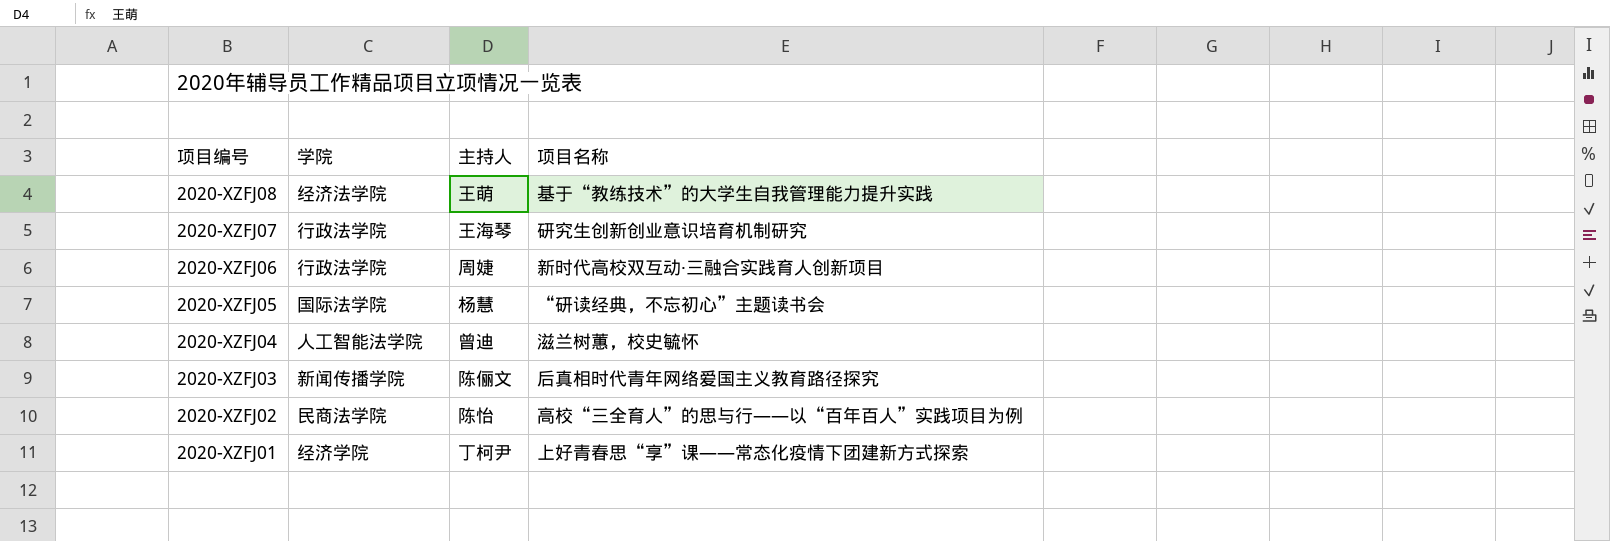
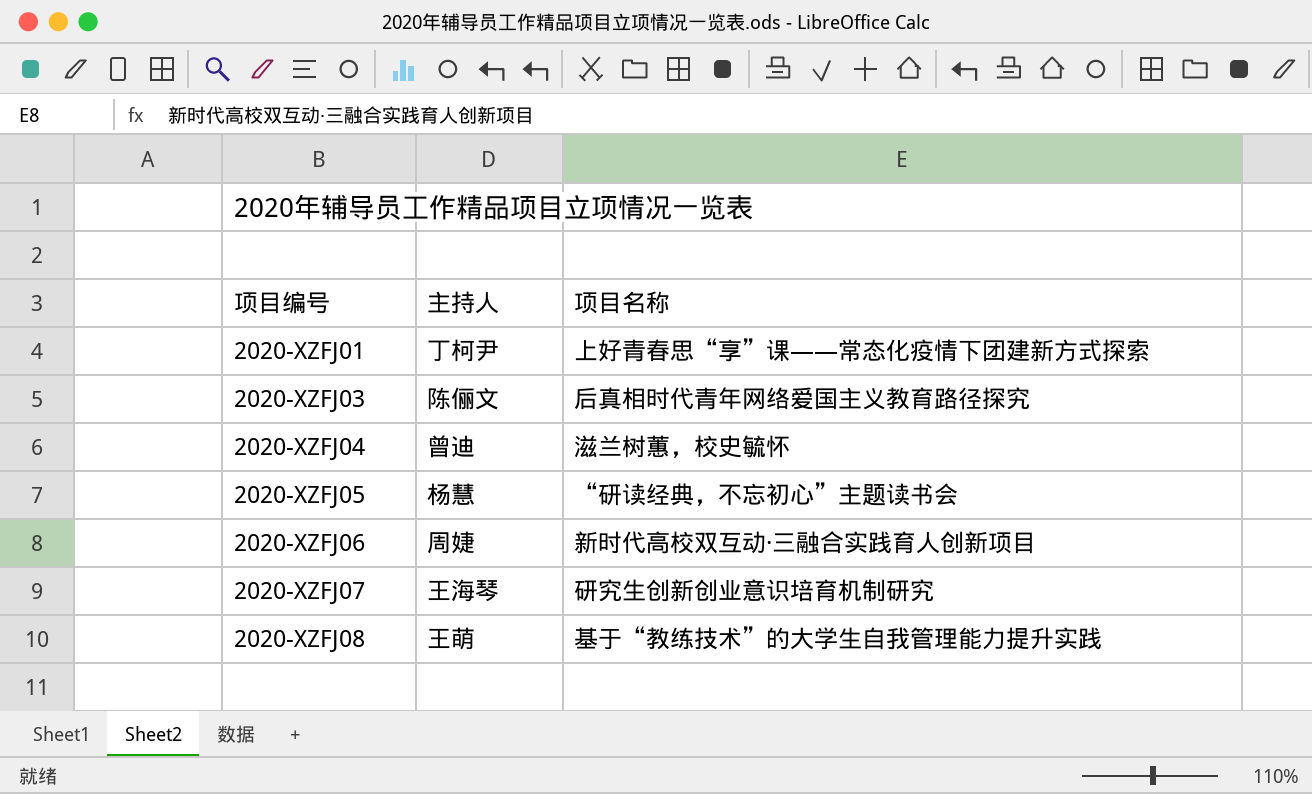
row order: 项目编号 descending -> 项目编号 ascending
column 学院 | position: 2 -> none
row 2020-XZFJ02: 民商法学院 | 陈怡 | 高校“三全育人”的思与行——以“百年百人”实践项目为例 -> none

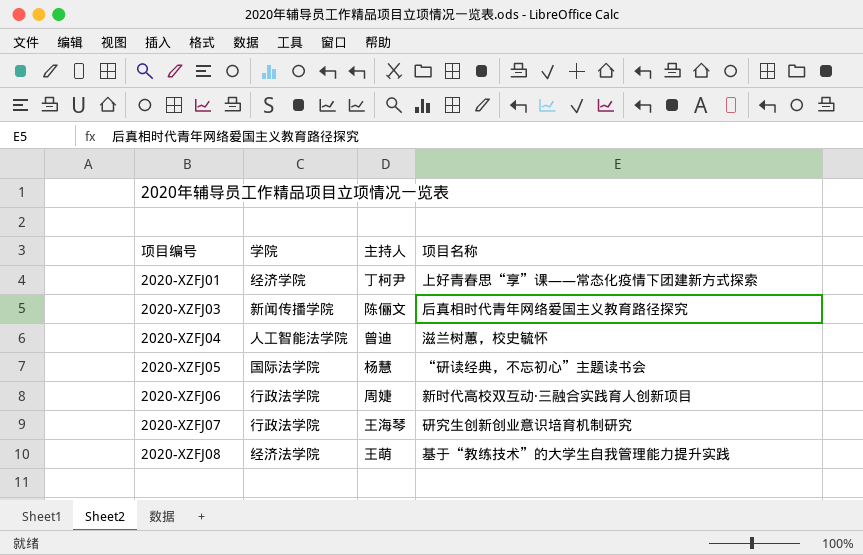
column 学院 | position: none -> 2

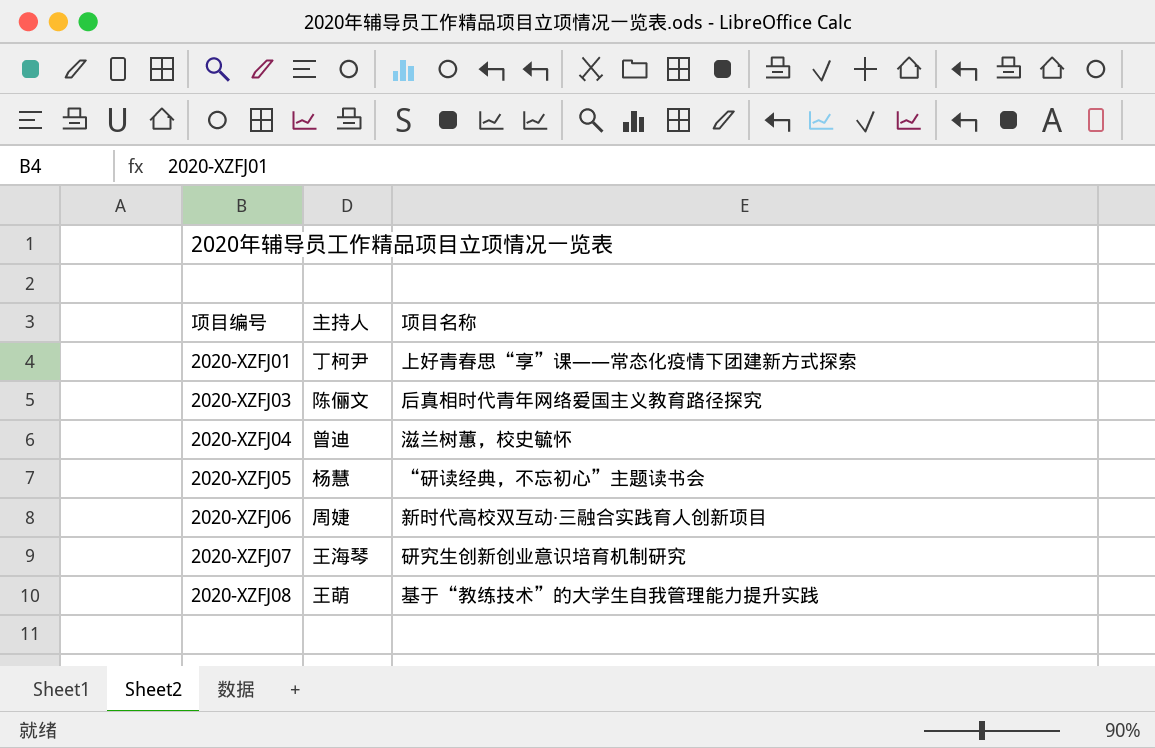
column 学院 | position: 2 -> none

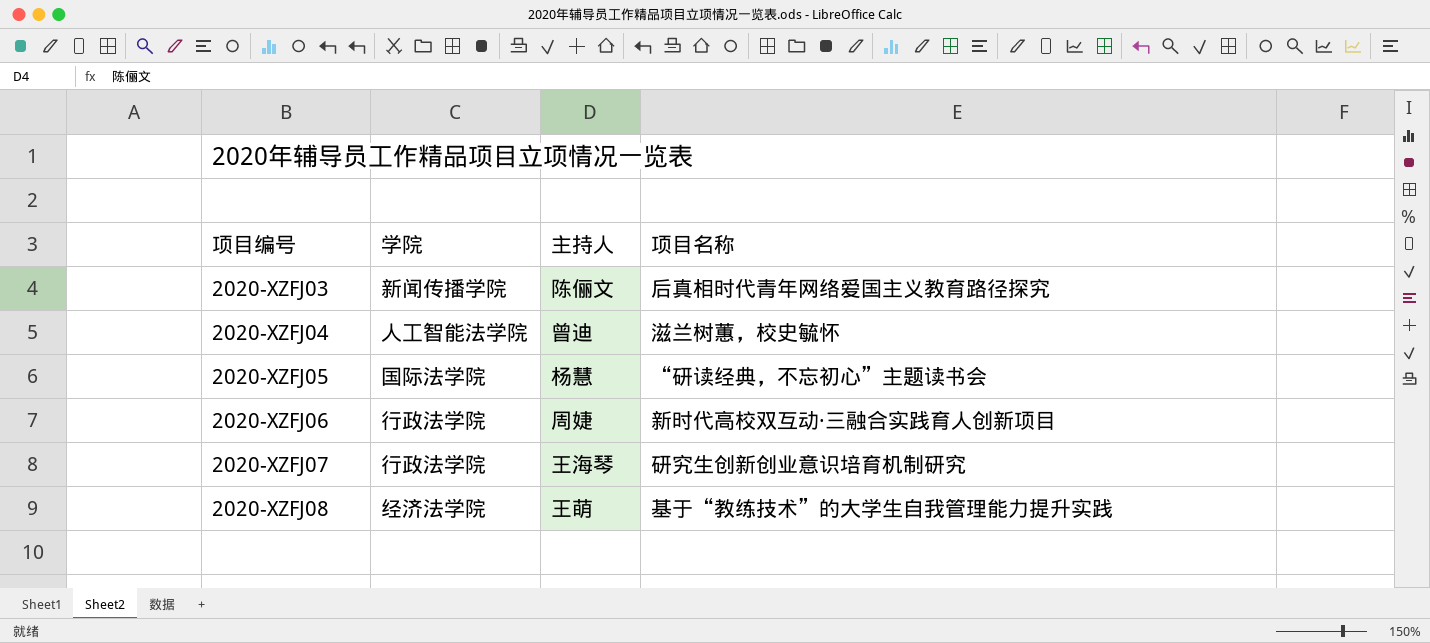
column 学院 | position: none -> 2
row 2020-XZFJ01: 丁柯尹 | 上好青春思“享”课——常态化疫情下团建新方式探索 -> none

